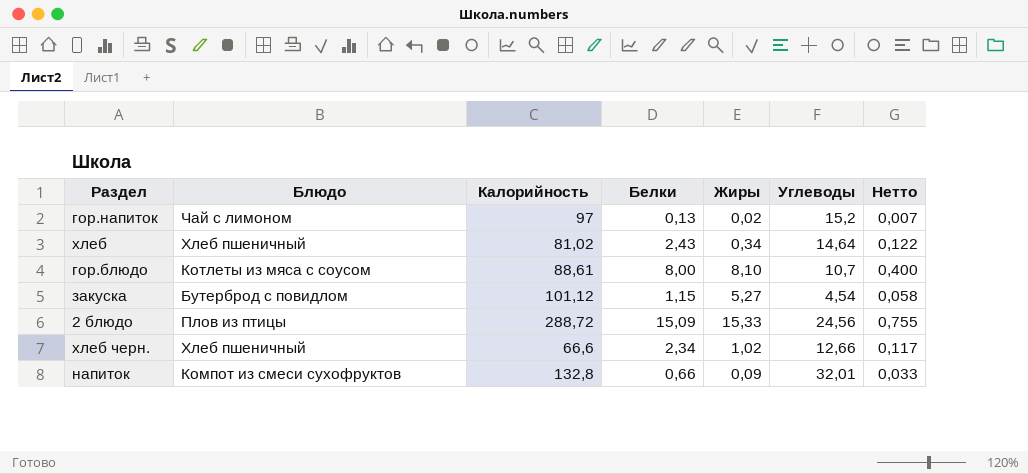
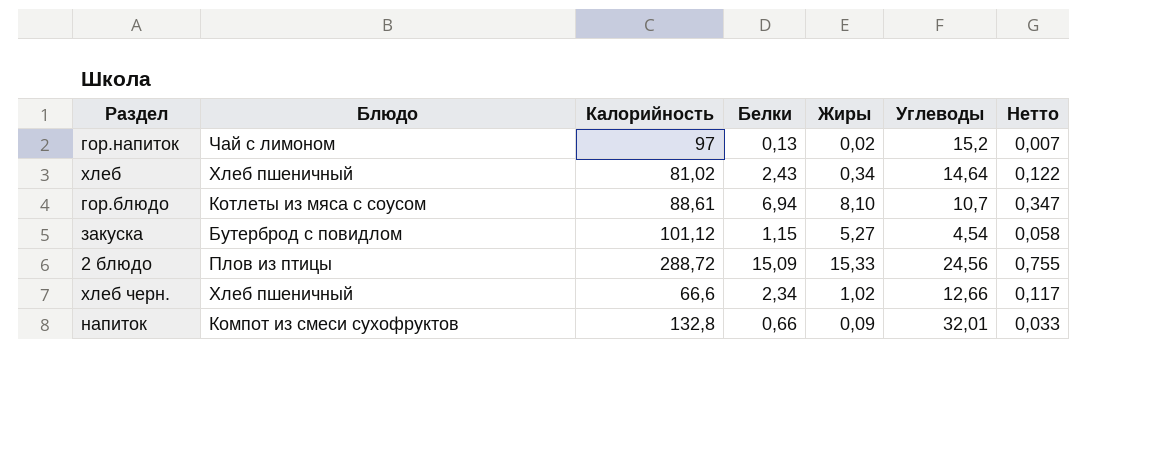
гор.блюдо | Белки: 8,00 -> 6,94
гор.блюдо | Нетто: 0,400 -> 0,347

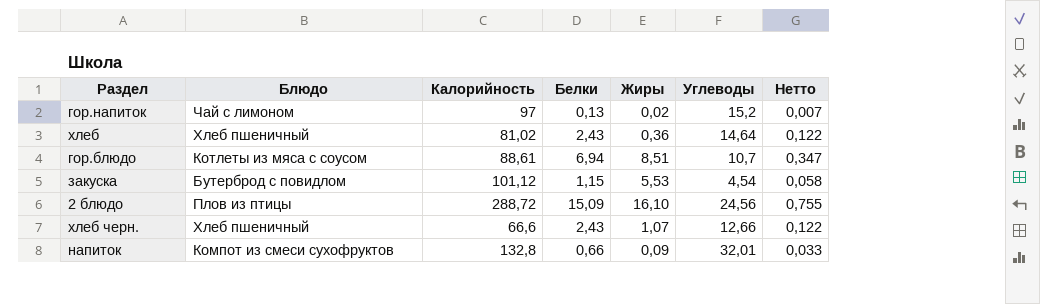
хлеб | Жиры: 0,34 -> 0,36
гор.блюдо | Жиры: 8,10 -> 8,51
закуска | Жиры: 5,27 -> 5,53
2 блюдо | Жиры: 15,33 -> 16,10
хлеб черн. | Белки: 2,34 -> 2,43
хлеб черн. | Жиры: 1,02 -> 1,07
хлеб черн. | Нетто: 0,117 -> 0,122

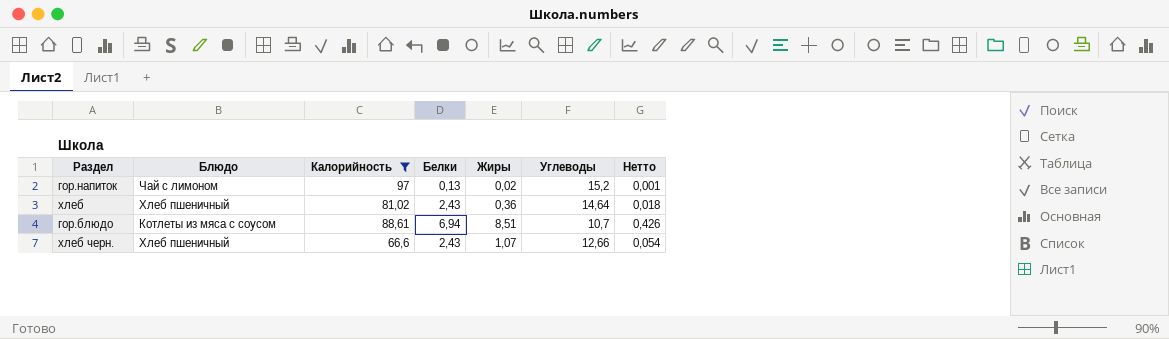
filter: none -> Калорийность <= 97
column Нетто | formula: [Белки] * 0,05 -> [Жиры] * 0,05

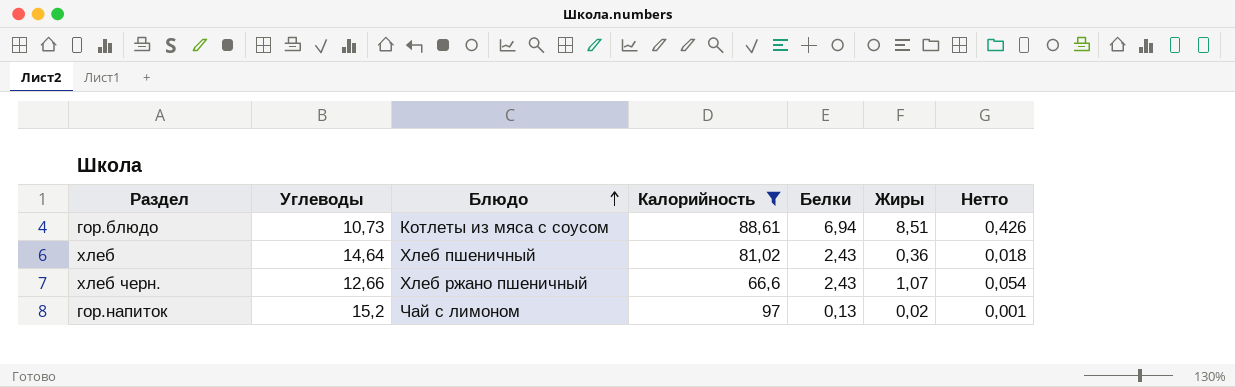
row order: none -> Блюдо ascending
column Углеводы | position: 6 -> 2
гор.блюдо | Углеводы: 10,7 -> 10,73
хлеб черн. | Блюдо: Хлеб пшеничный -> Хлеб ржано пшеничный

